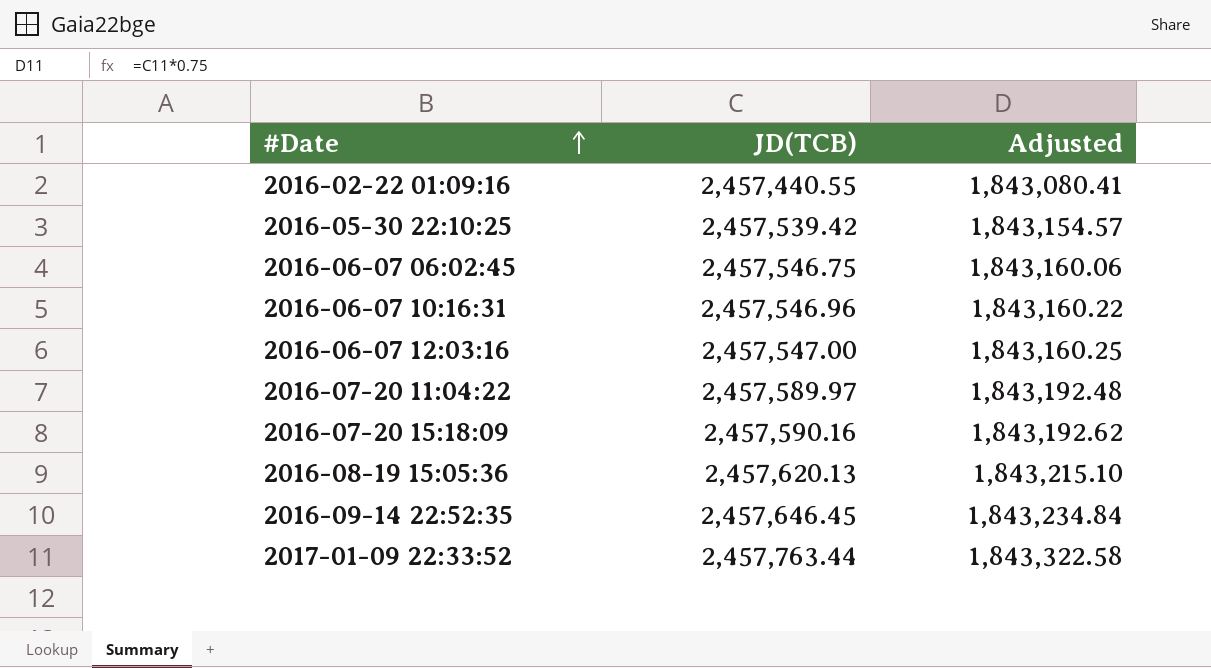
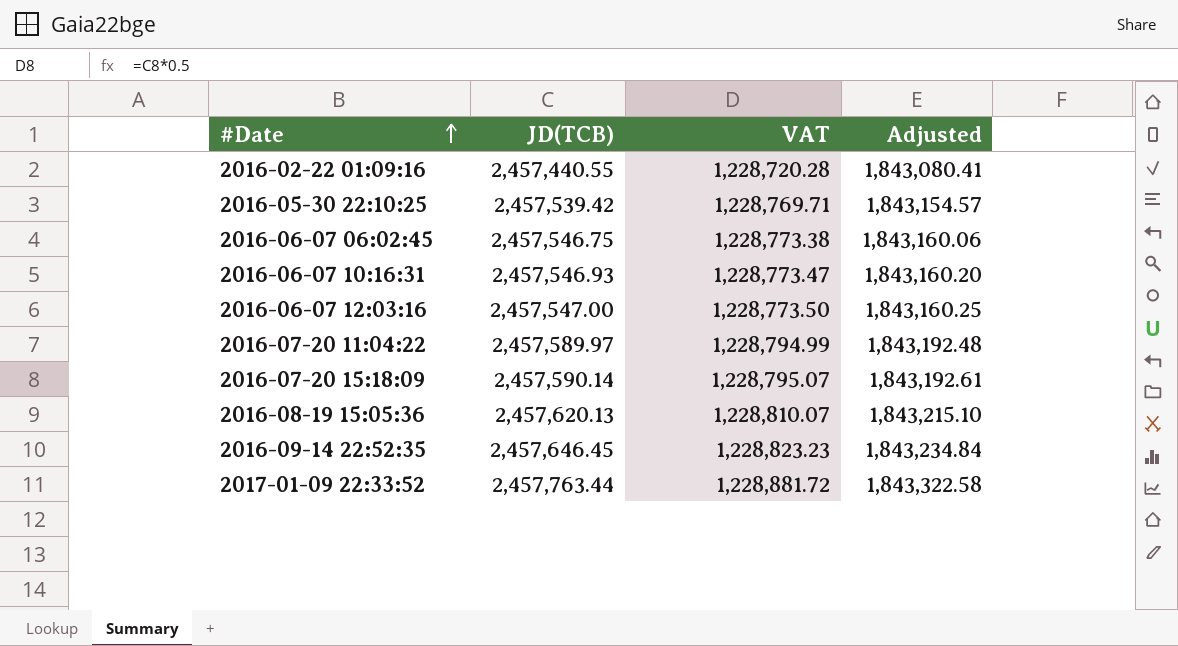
column VAT | formula: none -> [JD(TCB)] * 0.5
2016-06-07 10:16:31 | JD(TCB): 2,457,546.96 -> 2,457,546.93
2016-06-07 10:16:31 | Adjusted: 1,843,160.22 -> 1,843,160.20
2016-07-20 15:18:09 | JD(TCB): 2,457,590.16 -> 2,457,590.14
2016-07-20 15:18:09 | Adjusted: 1,843,192.62 -> 1,843,192.61

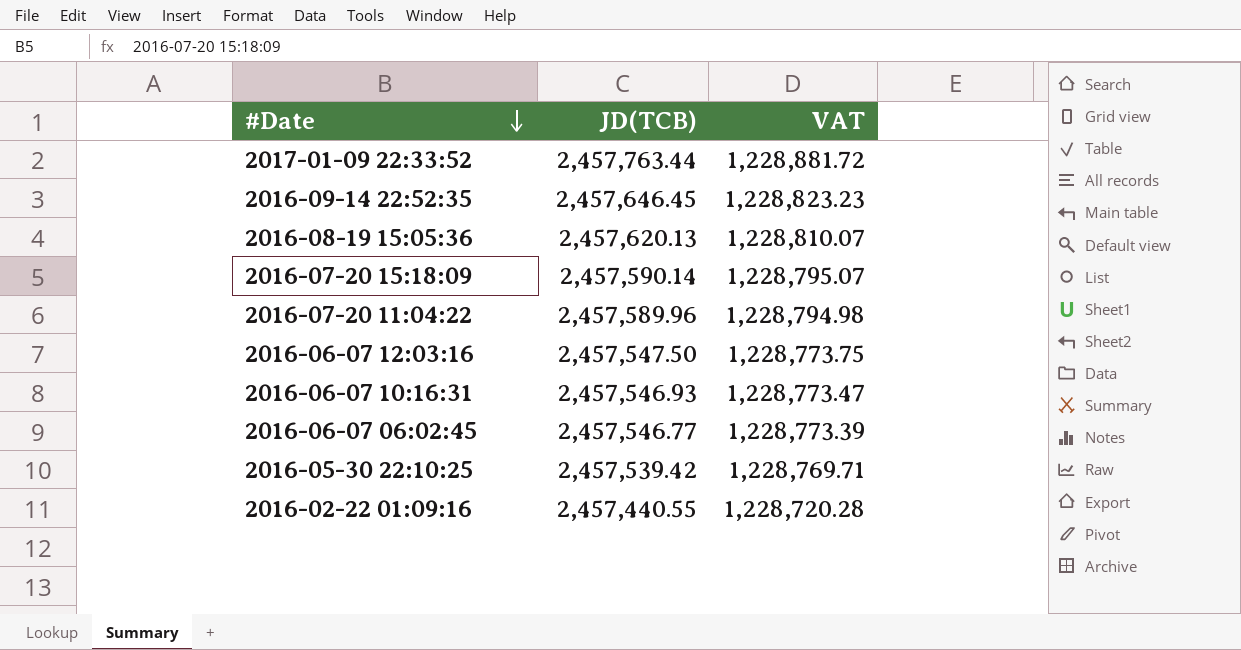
row order: #Date ascending -> #Date descending
column Adjusted | formula: [JD(TCB)] * 0.75 -> none
2016-07-20 11:04:22 | JD(TCB): 2,457,589.97 -> 2,457,589.96
2016-07-20 11:04:22 | VAT: 1,228,794.99 -> 1,228,794.98
2016-06-07 12:03:16 | JD(TCB): 2,457,547.00 -> 2,457,547.50
2016-06-07 12:03:16 | VAT: 1,228,773.50 -> 1,228,773.75
2016-06-07 06:02:45 | JD(TCB): 2,457,546.75 -> 2,457,546.77
2016-06-07 06:02:45 | VAT: 1,228,773.38 -> 1,228,773.39

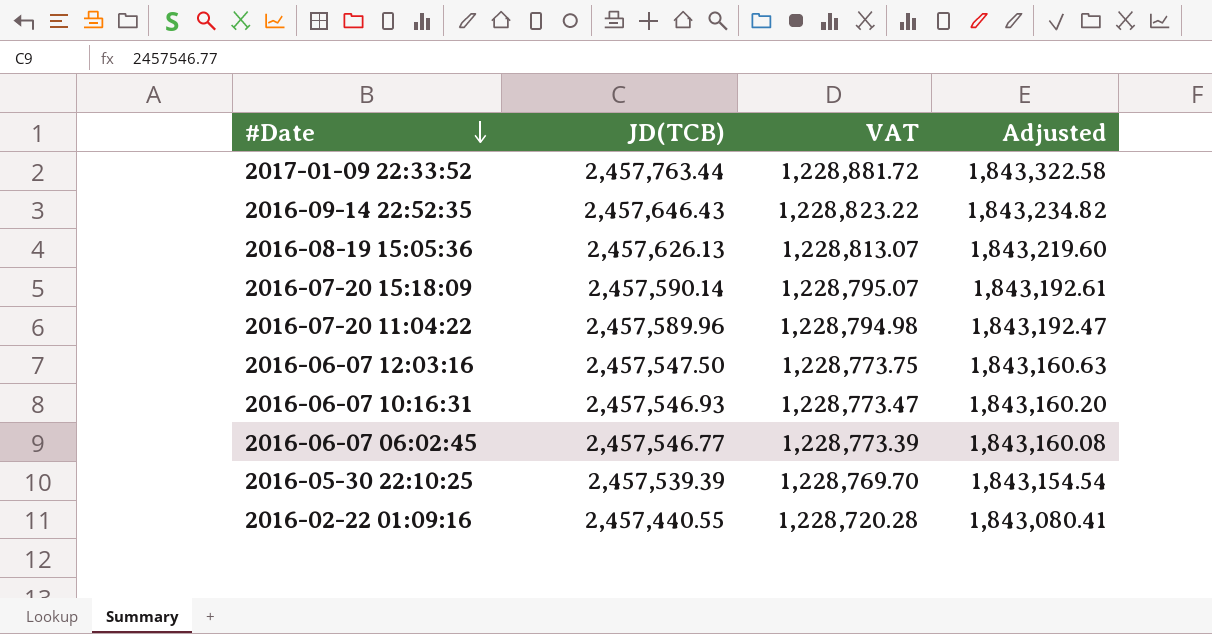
column Adjusted | formula: none -> [JD(TCB)] * 0.75
2016-09-14 22:52:35 | JD(TCB): 2,457,646.45 -> 2,457,646.43
2016-09-14 22:52:35 | VAT: 1,228,823.23 -> 1,228,823.22
2016-08-19 15:05:36 | JD(TCB): 2,457,620.13 -> 2,457,626.13
2016-08-19 15:05:36 | VAT: 1,228,810.07 -> 1,228,813.07
2016-05-30 22:10:25 | JD(TCB): 2,457,539.42 -> 2,457,539.39
2016-05-30 22:10:25 | VAT: 1,228,769.71 -> 1,228,769.70

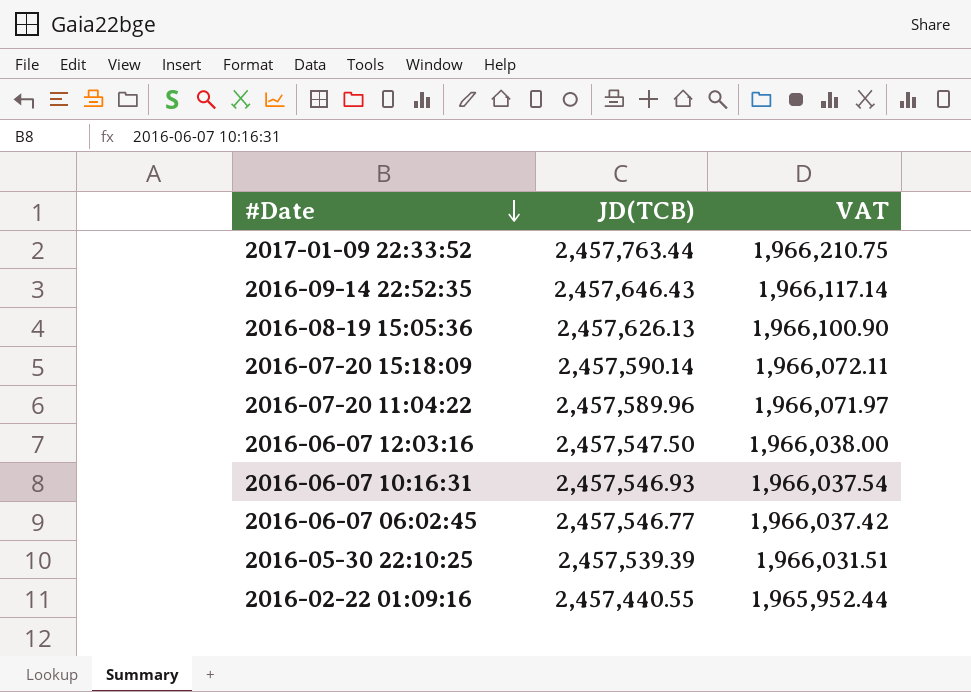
column Adjusted | formula: [JD(TCB)] * 0.75 -> none
column VAT | formula: [JD(TCB)] * 0.5 -> [JD(TCB)] * 0.8

